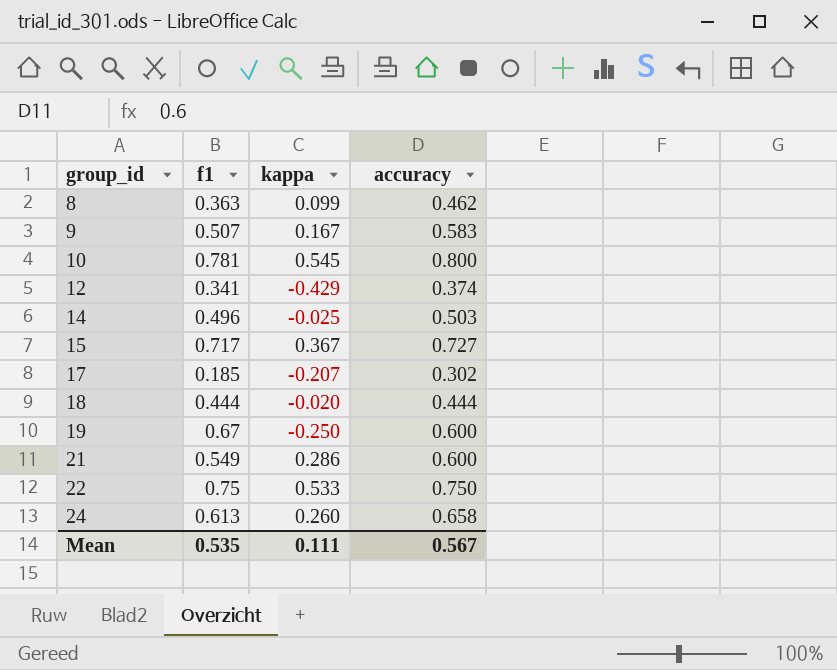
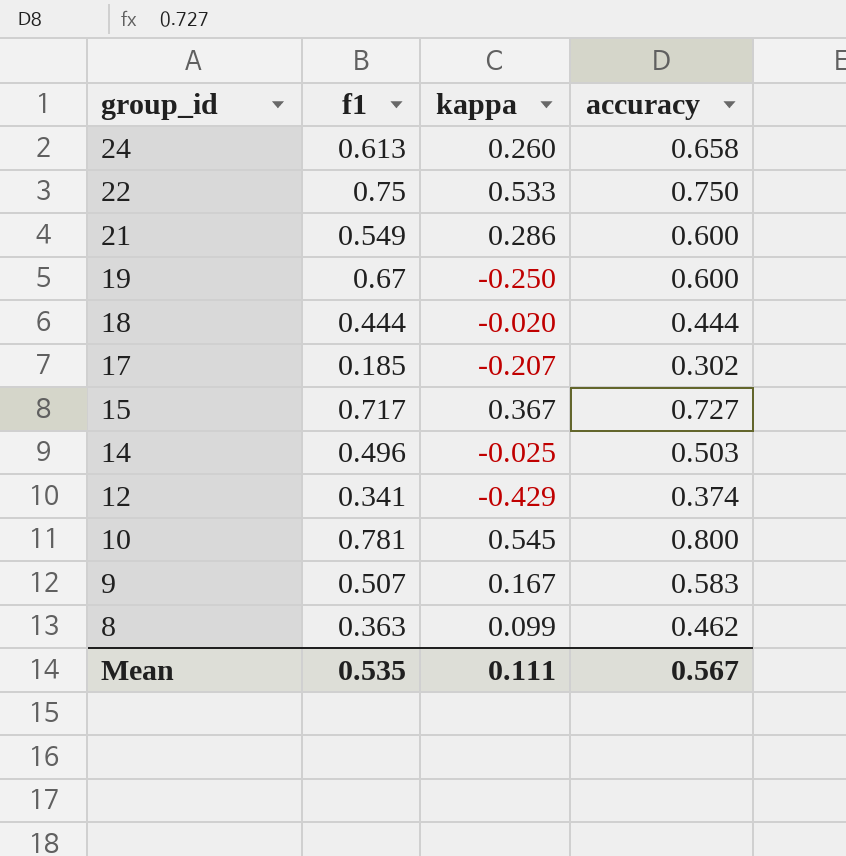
row order: group_id ascending -> group_id descending

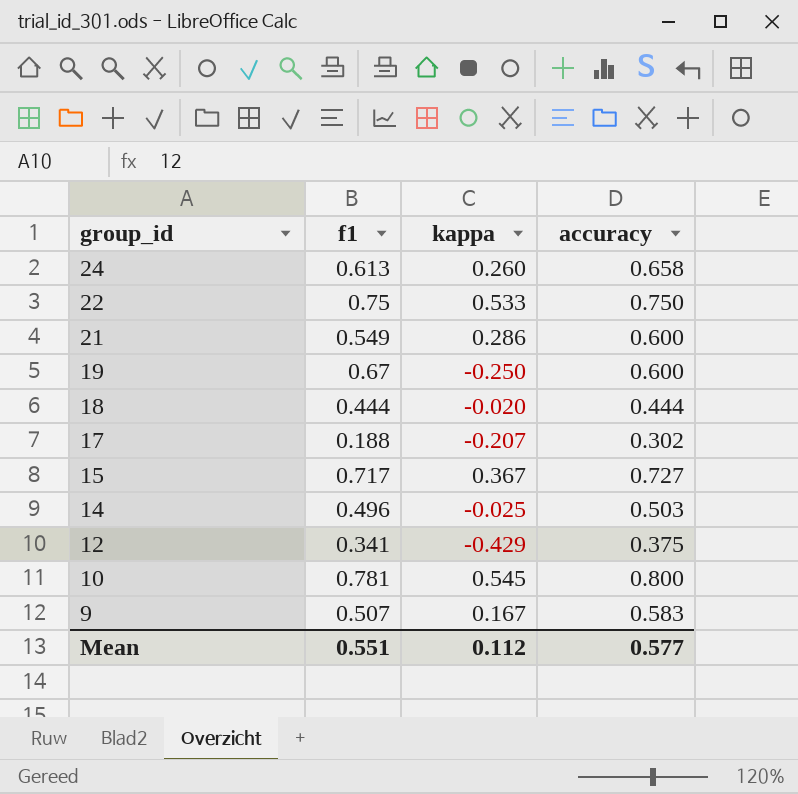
row 8: 0.363 | 0.099 | 0.462 -> none
17 | f1: 0.185 -> 0.188
12 | accuracy: 0.374 -> 0.375
Mean | f1: 0.535 -> 0.551
Mean | kappa: 0.111 -> 0.112
Mean | accuracy: 0.567 -> 0.577

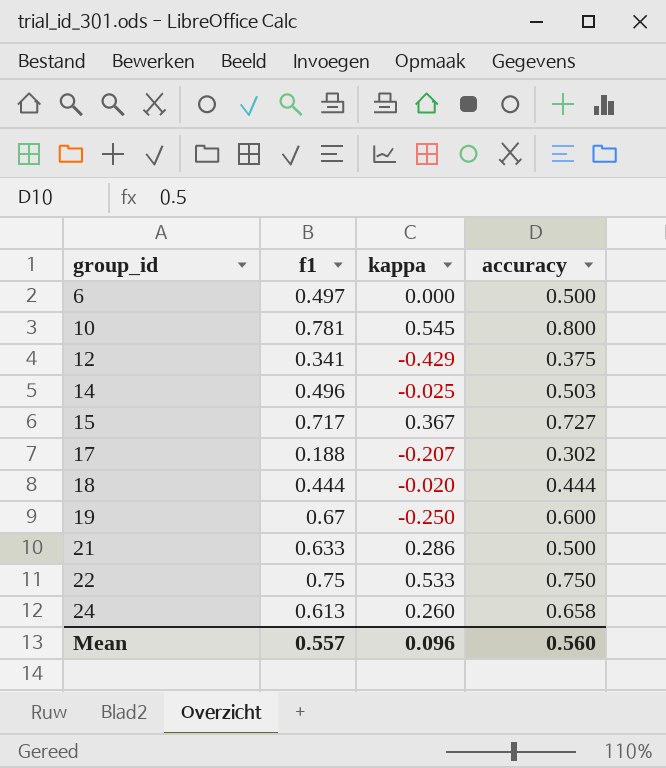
row order: group_id descending -> group_id ascending
row 9: 0.507 | 0.167 | 0.583 -> none
row 6: none -> 0.497 | 0.000 | 0.500
21 | f1: 0.549 -> 0.633
21 | accuracy: 0.600 -> 0.500
Mean | f1: 0.551 -> 0.557
Mean | kappa: 0.112 -> 0.096
Mean | accuracy: 0.577 -> 0.560

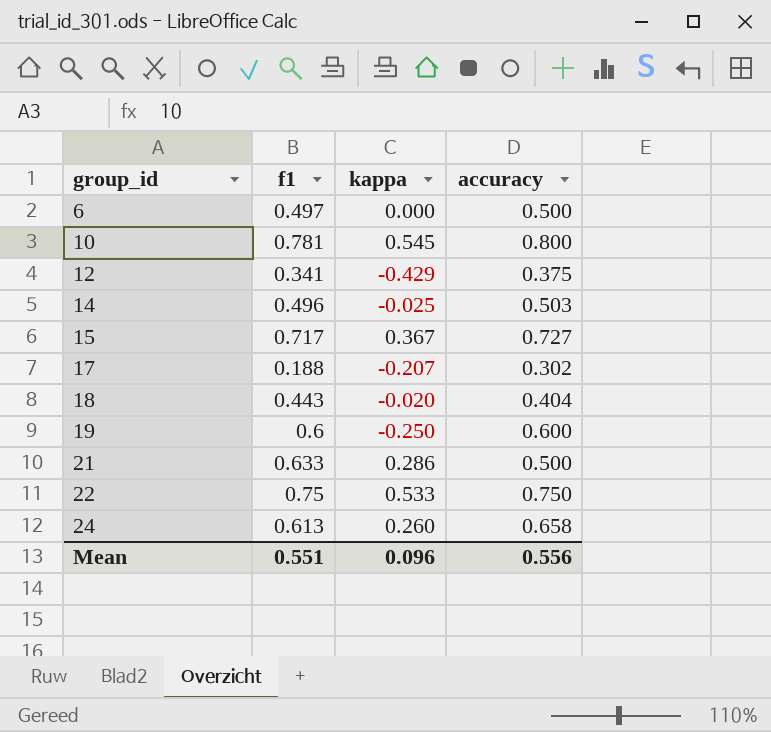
18 | f1: 0.444 -> 0.443
18 | accuracy: 0.444 -> 0.404
19 | f1: 0.67 -> 0.6
Mean | f1: 0.557 -> 0.551
Mean | accuracy: 0.560 -> 0.556

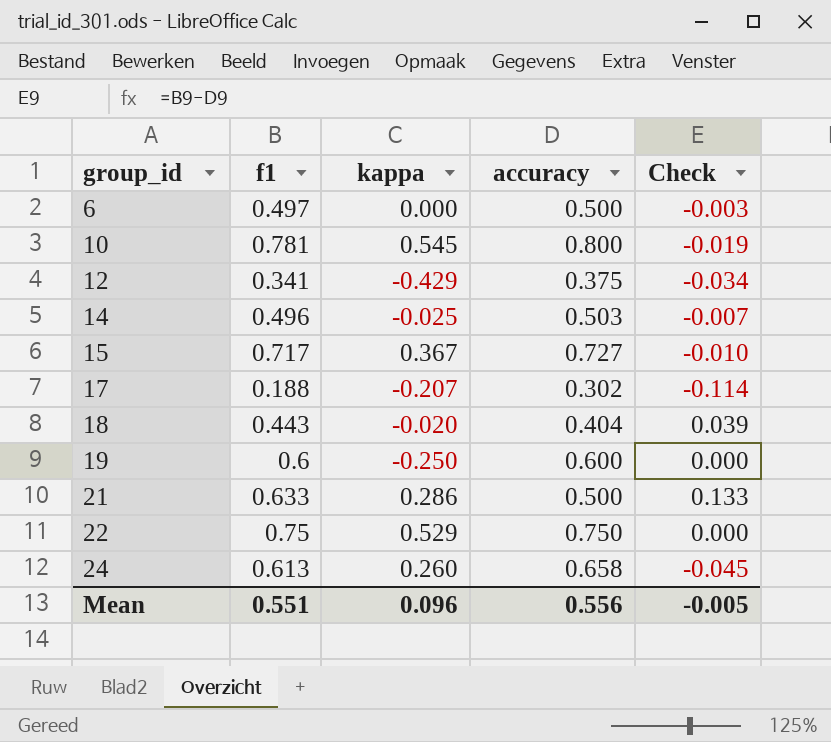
column Check | formula: none -> [f1] - [accuracy]
22 | kappa: 0.533 -> 0.529

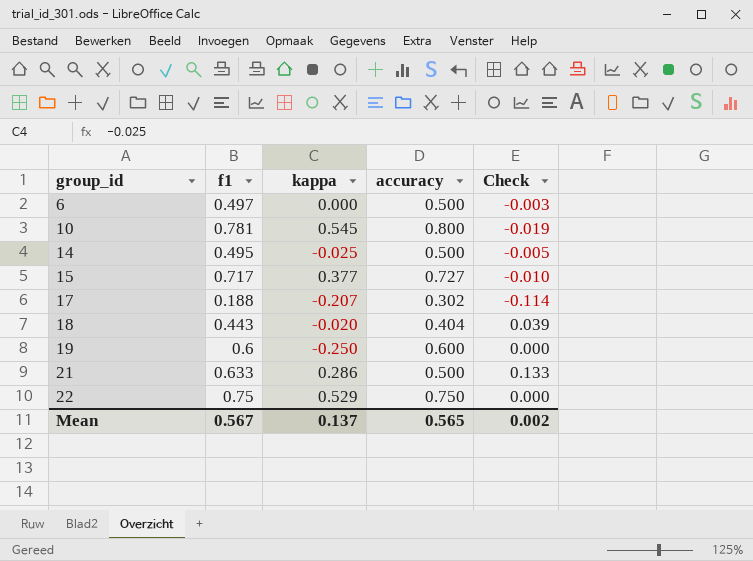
row 12: 0.341 | -0.429 | 0.375 | -0.034 -> none
row 24: 0.613 | 0.260 | 0.658 | -0.045 -> none
14 | f1: 0.496 -> 0.495
14 | accuracy: 0.503 -> 0.500
14 | Check: -0.007 -> -0.005
15 | kappa: 0.367 -> 0.377
Mean | f1: 0.551 -> 0.567
Mean | kappa: 0.096 -> 0.137
Mean | accuracy: 0.556 -> 0.565
Mean | Check: -0.005 -> 0.002

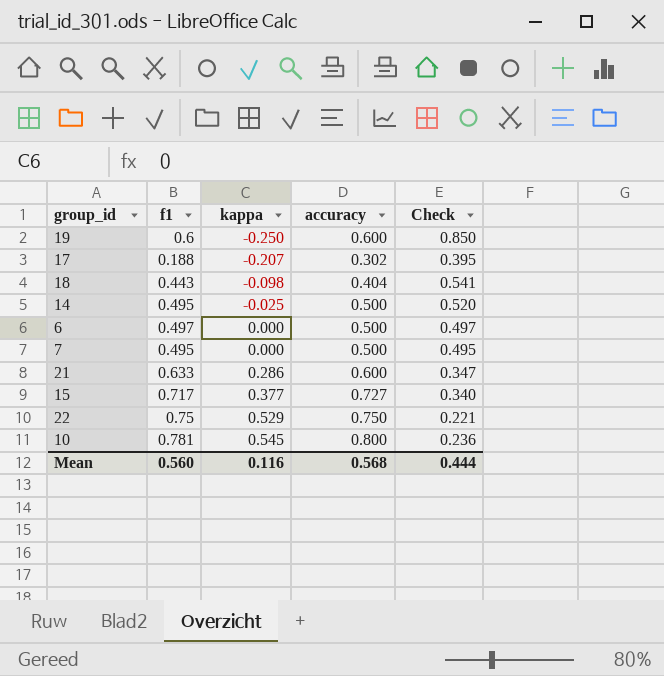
row order: group_id ascending -> kappa ascending
column Check | formula: [f1] - [accuracy] -> [f1] - [kappa]
18 | kappa: -0.020 -> -0.098
row 7: none -> 0.495 | 0.000 | 0.500 | 0.495
21 | accuracy: 0.500 -> 0.600
Mean | f1: 0.567 -> 0.560
Mean | kappa: 0.137 -> 0.116
Mean | accuracy: 0.565 -> 0.568
Mean | Check: 0.002 -> 0.444

